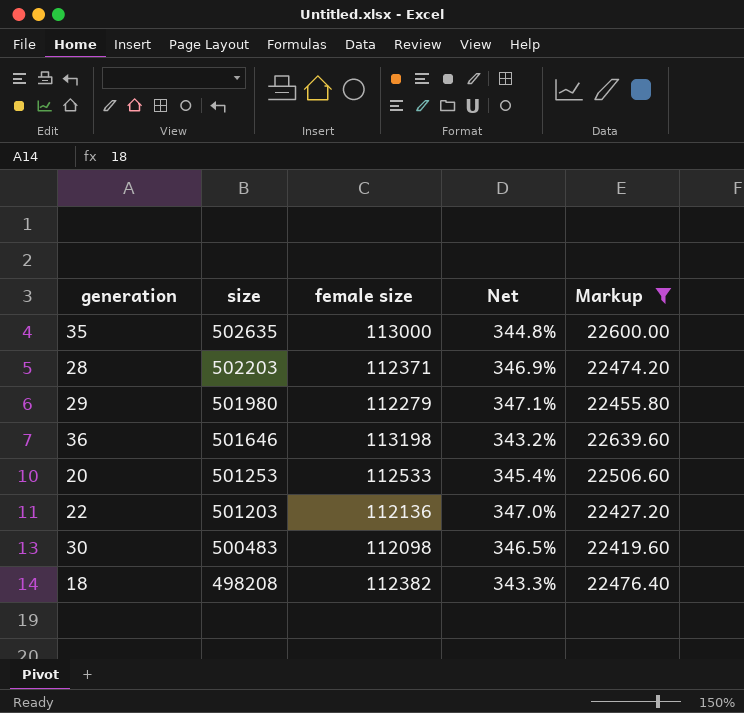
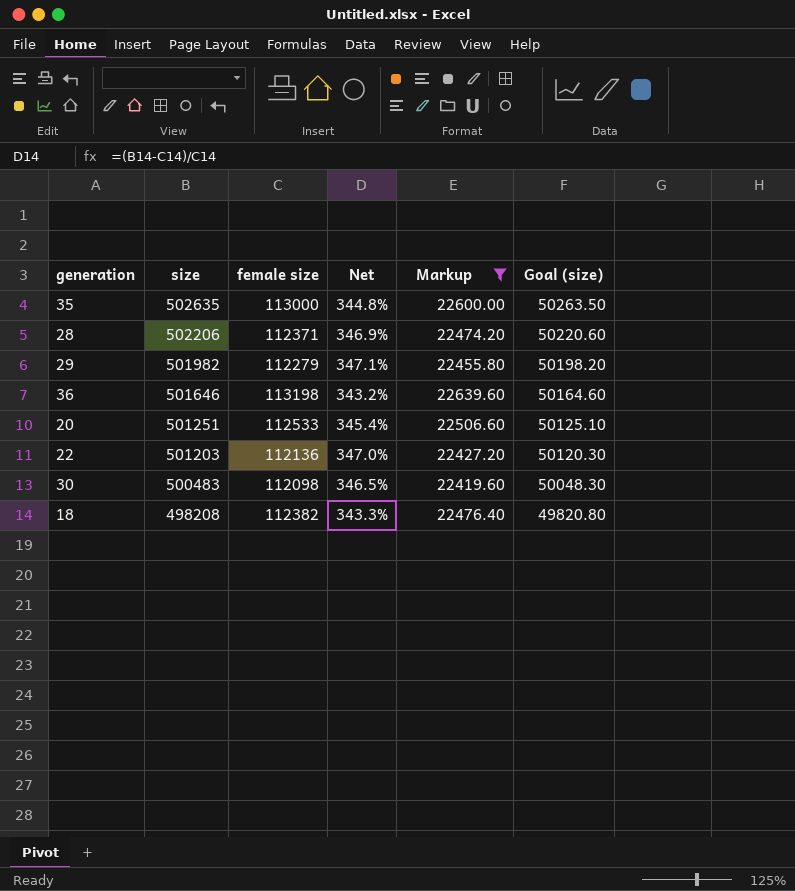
column Goal (size) | formula: none -> [size] * 0.1
28 | size: 502203 -> 502206
29 | size: 501980 -> 501982
20 | size: 501253 -> 501251

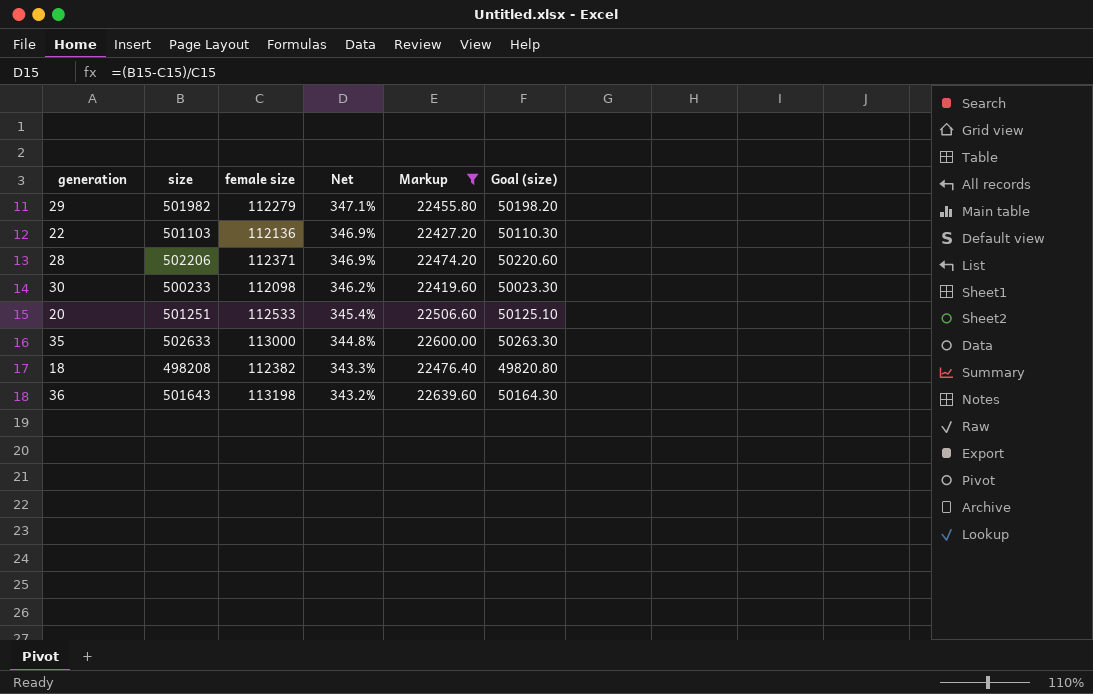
row order: size descending -> Net descending
22 | size: 501203 -> 501103
22 | Net: 347.0% -> 346.9%
22 | Goal (size): 50120.30 -> 50110.30
30 | size: 500483 -> 500233
30 | Net: 346.5% -> 346.2%
30 | Goal (size): 50048.30 -> 50023.30
35 | size: 502635 -> 502633
35 | Goal (size): 50263.50 -> 50263.30
36 | size: 501646 -> 501643
36 | Goal (size): 50164.60 -> 50164.30

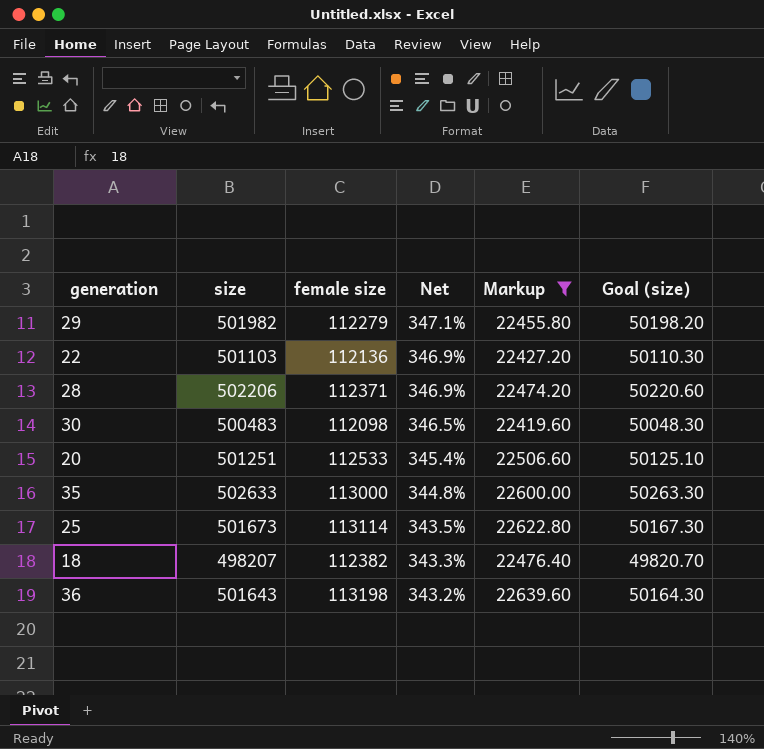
30 | size: 500233 -> 500483
30 | Net: 346.2% -> 346.5%
30 | Goal (size): 50023.30 -> 50048.30
row 25: none -> 501673 | 113114 | 343.5% | 22622.80 | 50167.30
18 | size: 498208 -> 498207
18 | Goal (size): 49820.80 -> 49820.70

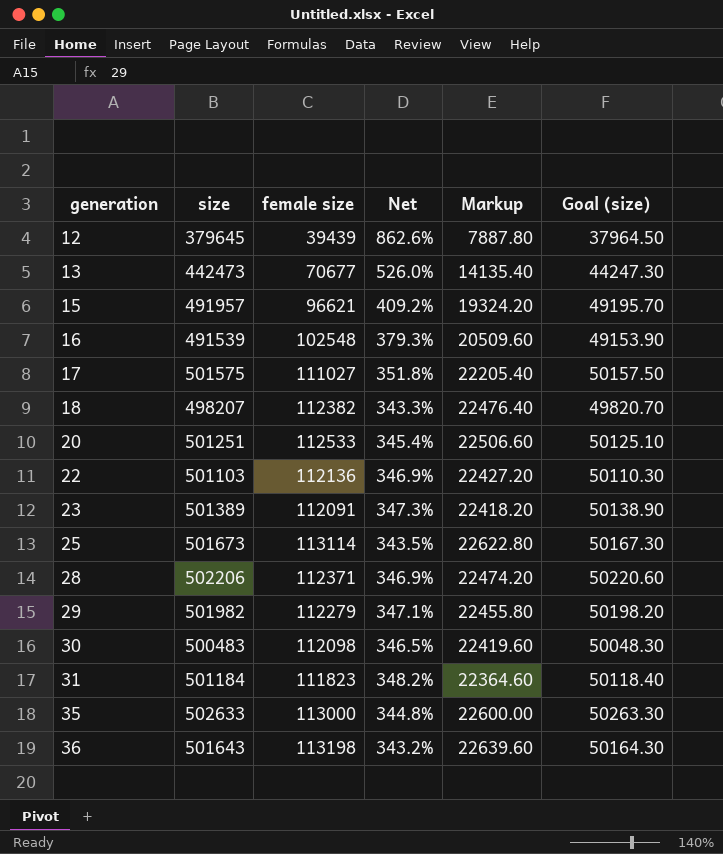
filter: Markup >= 22419.60 -> none
row order: Net descending -> generation ascending

